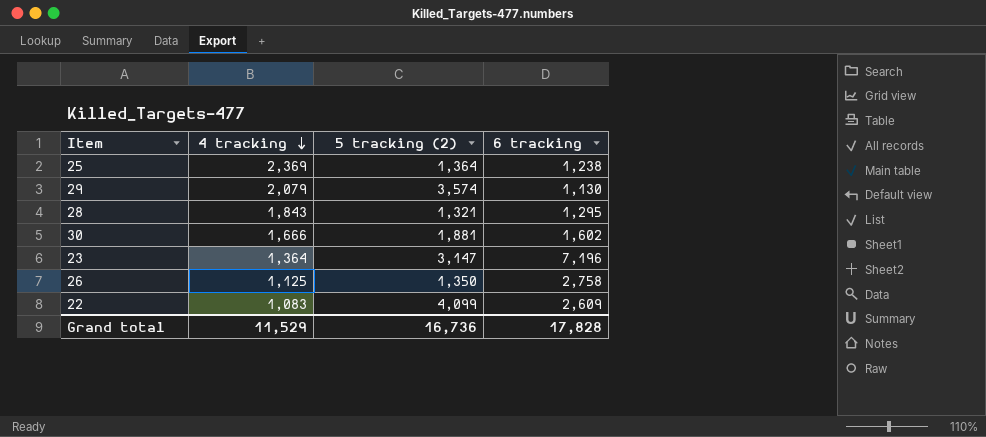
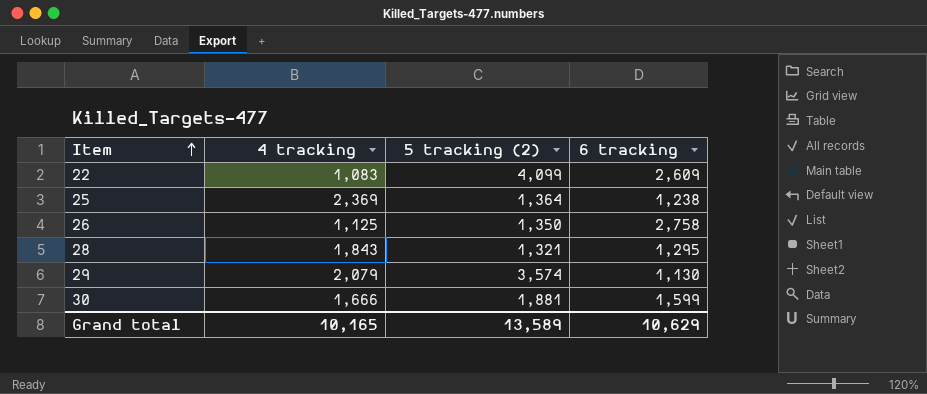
row order: 4 tracking descending -> Item ascending
row 23: 1,364 | 3,147 | 7,196 -> none
30 | 6 tracking: 1,602 -> 1,599
Grand total | 4 tracking: 11,529 -> 10,165
Grand total | 5 tracking (2): 16,736 -> 13,589
Grand total | 6 tracking: 17,828 -> 10,629

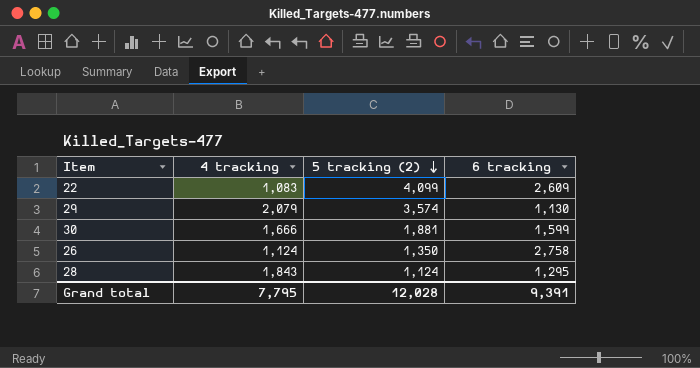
row order: Item ascending -> 5 tracking (2) descending
row 25: 2,369 | 1,364 | 1,238 -> none
26 | 4 tracking: 1,125 -> 1,124
28 | 5 tracking (2): 1,321 -> 1,124
Grand total | 4 tracking: 10,165 -> 7,795
Grand total | 5 tracking (2): 13,589 -> 12,028
Grand total | 6 tracking: 10,629 -> 9,391

